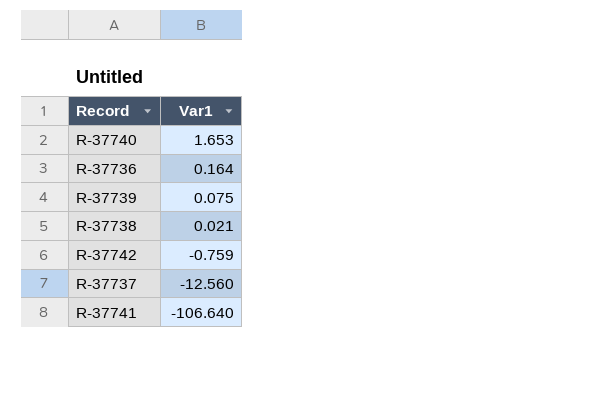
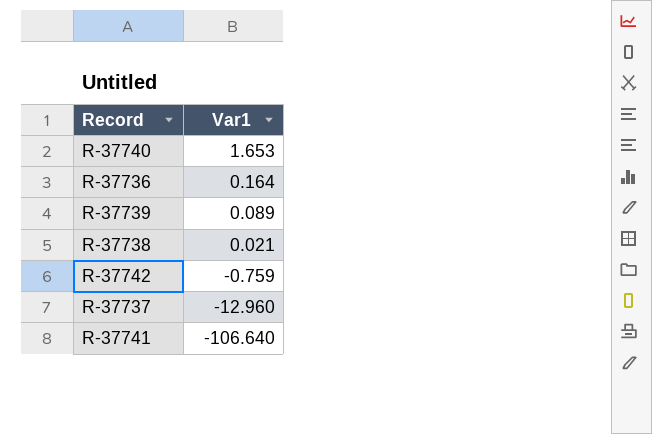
R-37739 | Var1: 0.075 -> 0.089
R-37737 | Var1: -12.560 -> -12.960

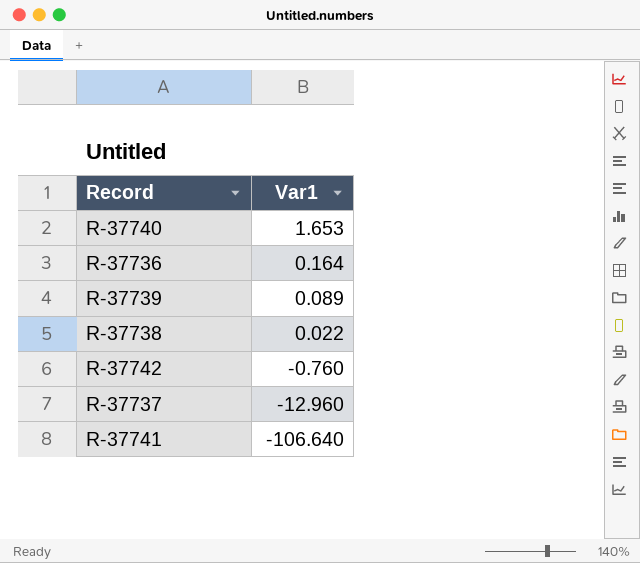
R-37738 | Var1: 0.021 -> 0.022
R-37742 | Var1: -0.759 -> -0.760

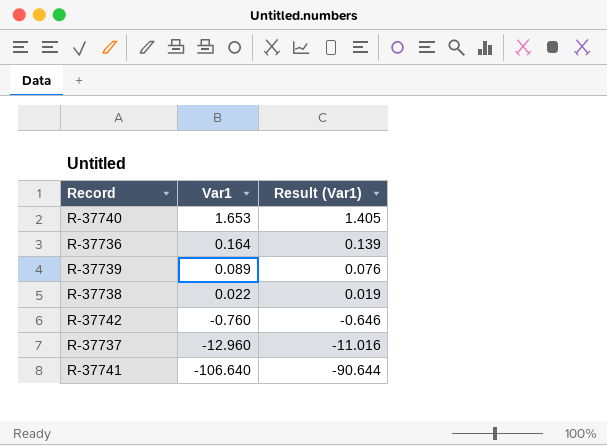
column Result (Var1) | formula: none -> [Var1] * 0.85

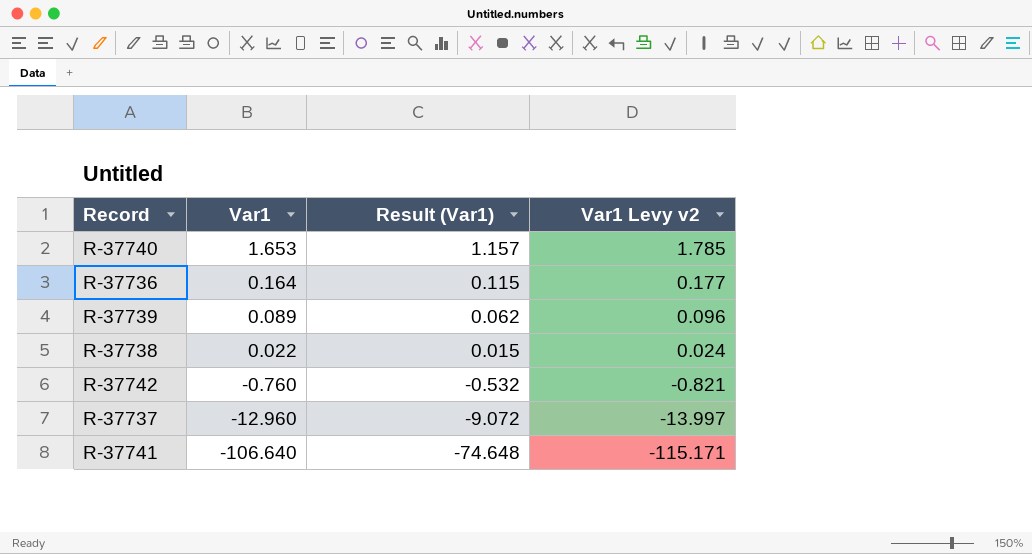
column Result (Var1) | formula: [Var1] * 0.85 -> [Var1] * 0.7
column Var1 Levy v2 | formula: none -> [Var1] * 1.08

